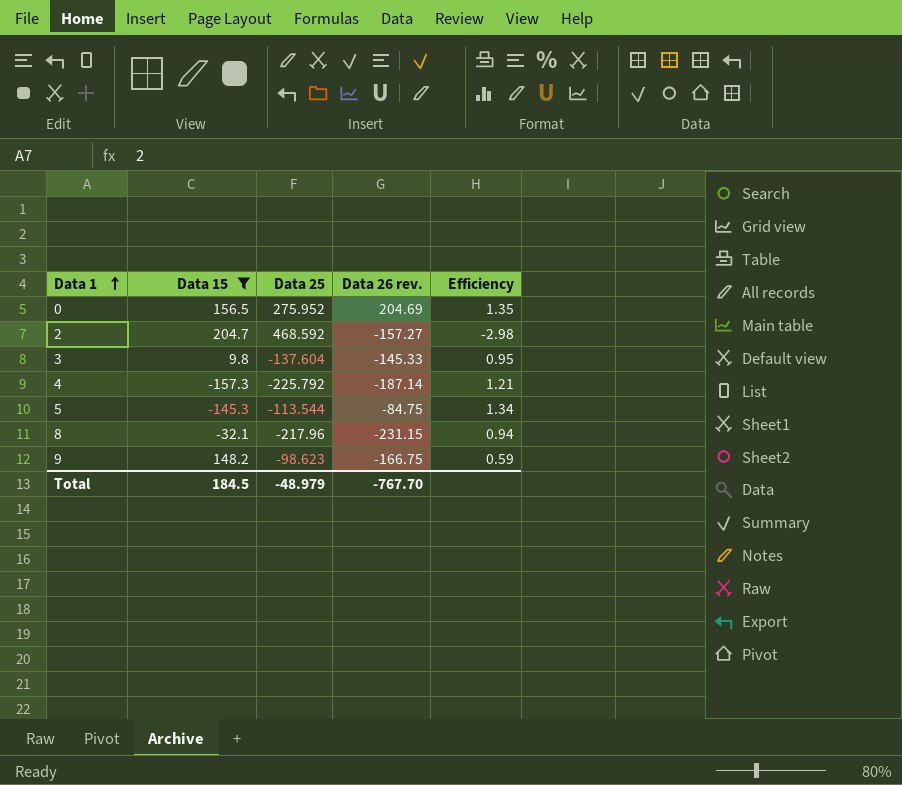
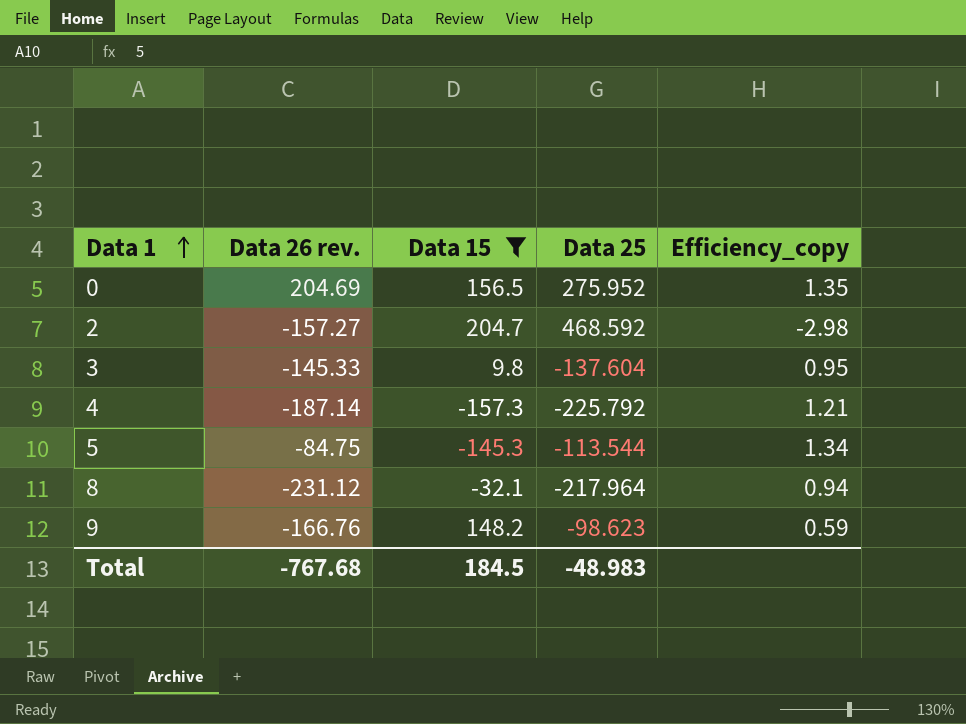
column Data 26 rev. | position: 4 -> 2
column name: Efficiency -> Efficiency_copy
8 | Data 26 rev.: -231.15 -> -231.12
8 | Data 25: -217.96 -> -217.964
9 | Data 26 rev.: -166.75 -> -166.76
Total | Data 26 rev.: -767.70 -> -767.68
Total | Data 25: -48.979 -> -48.983

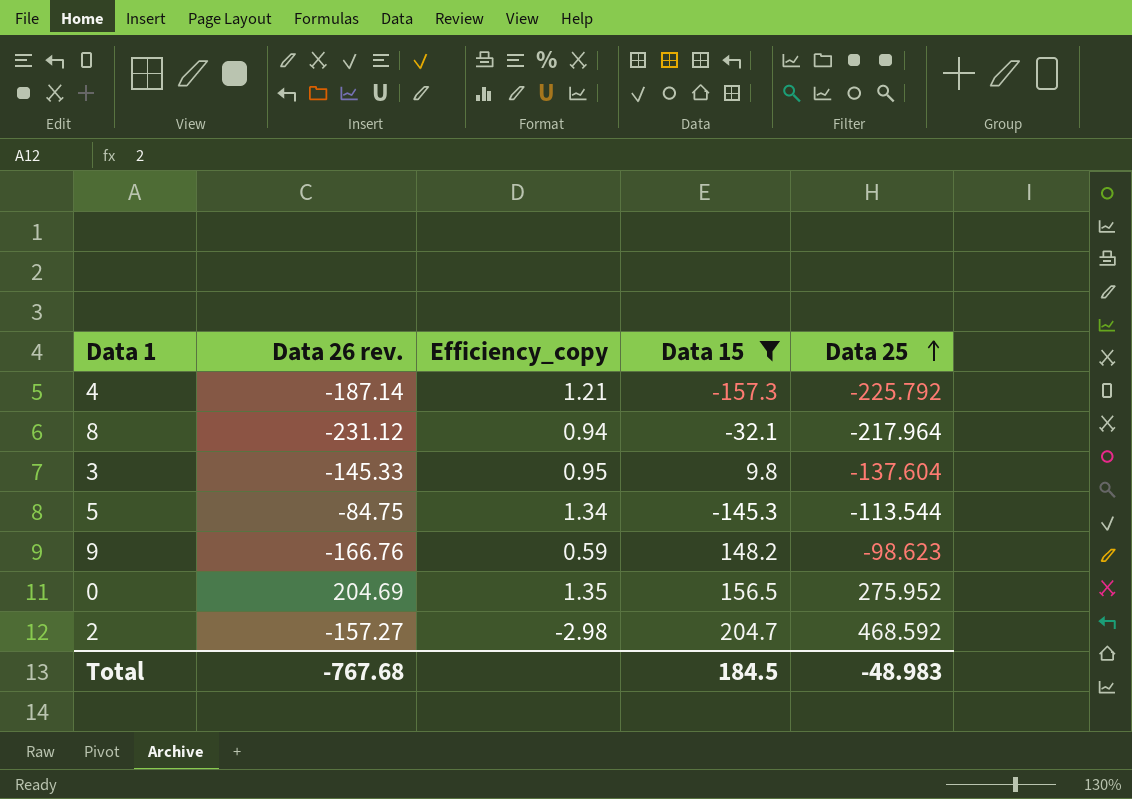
row order: Data 1 ascending -> Data 25 ascending
column Efficiency_copy | position: 5 -> 3

